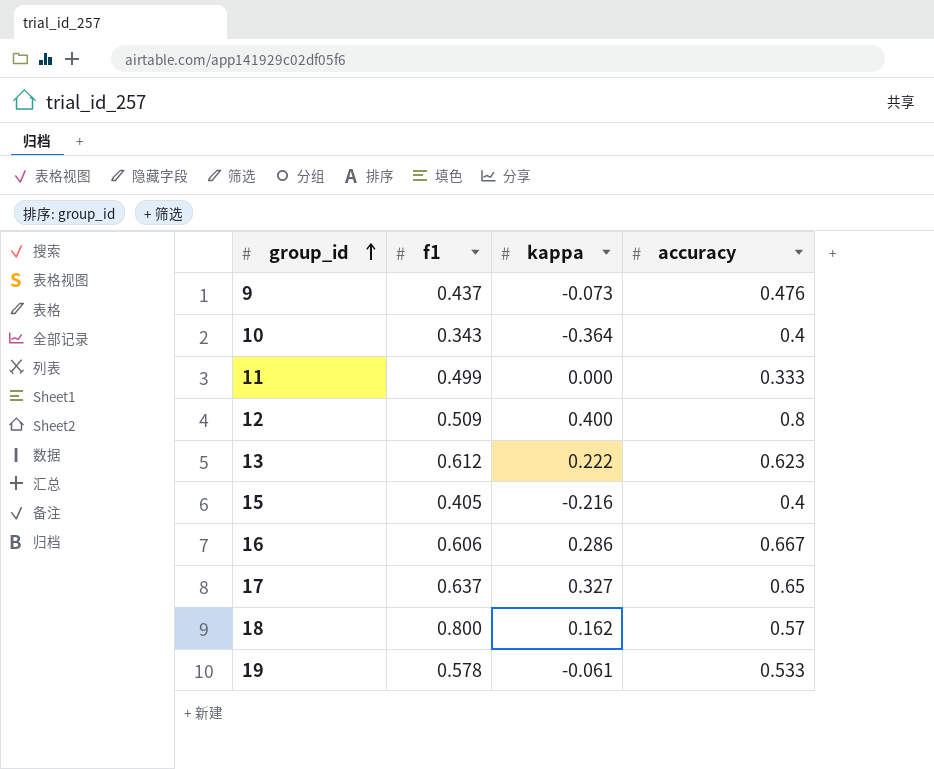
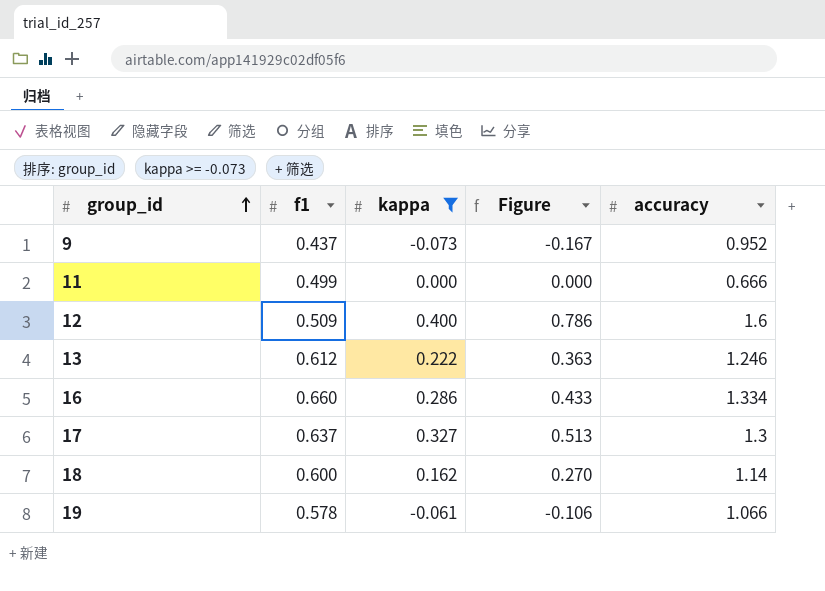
filter: none -> kappa >= -0.073
column Figure | formula: none -> [kappa] / [f1]
9 | accuracy: 0.476 -> 0.952
11 | accuracy: 0.333 -> 0.666
12 | accuracy: 0.8 -> 1.6
13 | accuracy: 0.623 -> 1.246
16 | f1: 0.606 -> 0.660
16 | accuracy: 0.667 -> 1.334
17 | accuracy: 0.65 -> 1.3
18 | f1: 0.800 -> 0.600
18 | accuracy: 0.57 -> 1.14
19 | accuracy: 0.533 -> 1.066

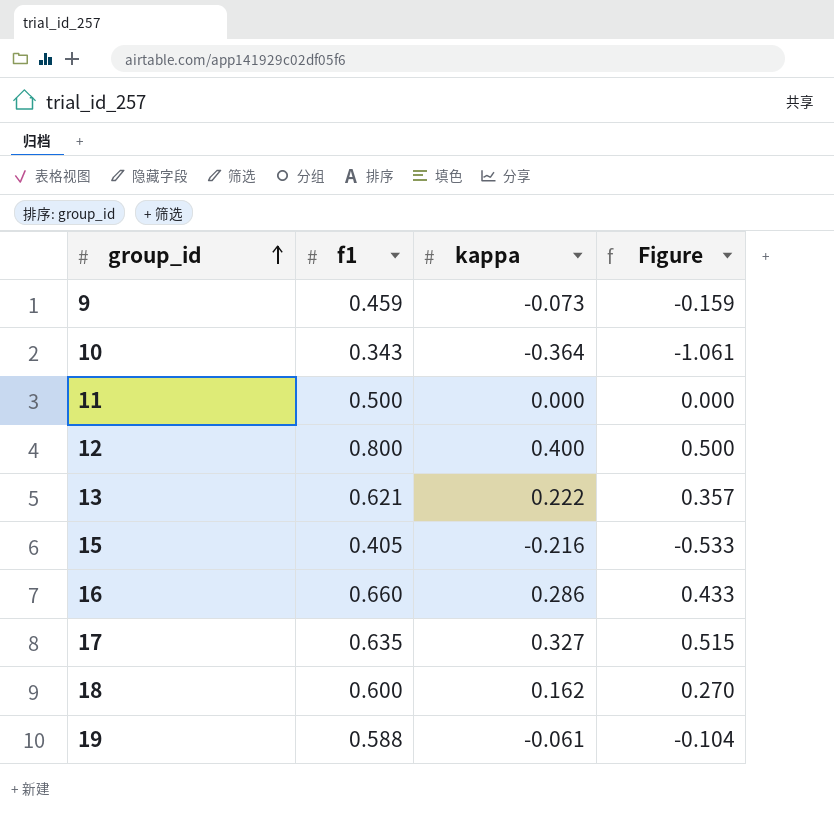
filter: kappa >= -0.073 -> none
column accuracy | position: 5 -> none
9 | f1: 0.437 -> 0.459
9 | Figure: -0.167 -> -0.159
11 | f1: 0.499 -> 0.500
12 | f1: 0.509 -> 0.800
12 | Figure: 0.786 -> 0.500
13 | f1: 0.612 -> 0.621
13 | Figure: 0.363 -> 0.357
17 | f1: 0.637 -> 0.635
17 | Figure: 0.513 -> 0.515
19 | f1: 0.578 -> 0.588
19 | Figure: -0.106 -> -0.104

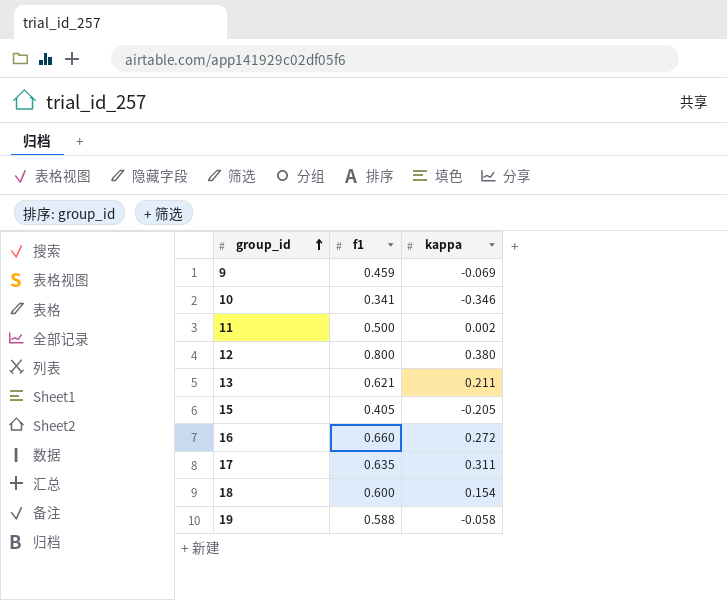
column Figure | formula: [kappa] / [f1] -> none
9 | kappa: -0.073 -> -0.069
10 | f1: 0.343 -> 0.341
10 | kappa: -0.364 -> -0.346
11 | kappa: 0.000 -> 0.002
12 | kappa: 0.400 -> 0.380
13 | kappa: 0.222 -> 0.211
15 | kappa: -0.216 -> -0.205
16 | kappa: 0.286 -> 0.272
17 | kappa: 0.327 -> 0.311
18 | kappa: 0.162 -> 0.154
19 | kappa: -0.061 -> -0.058

